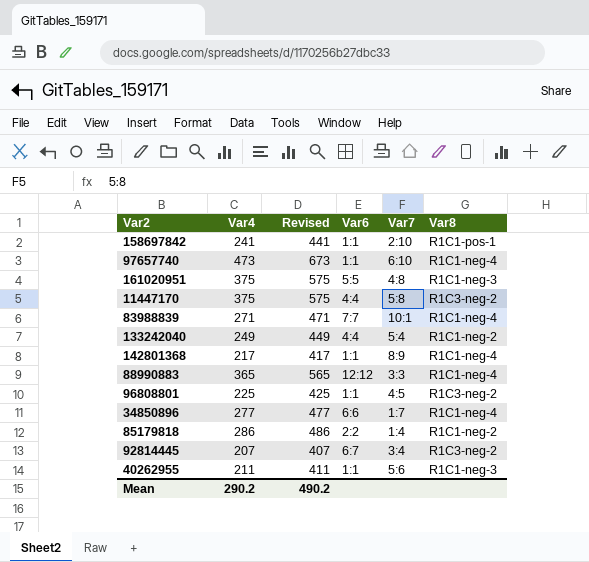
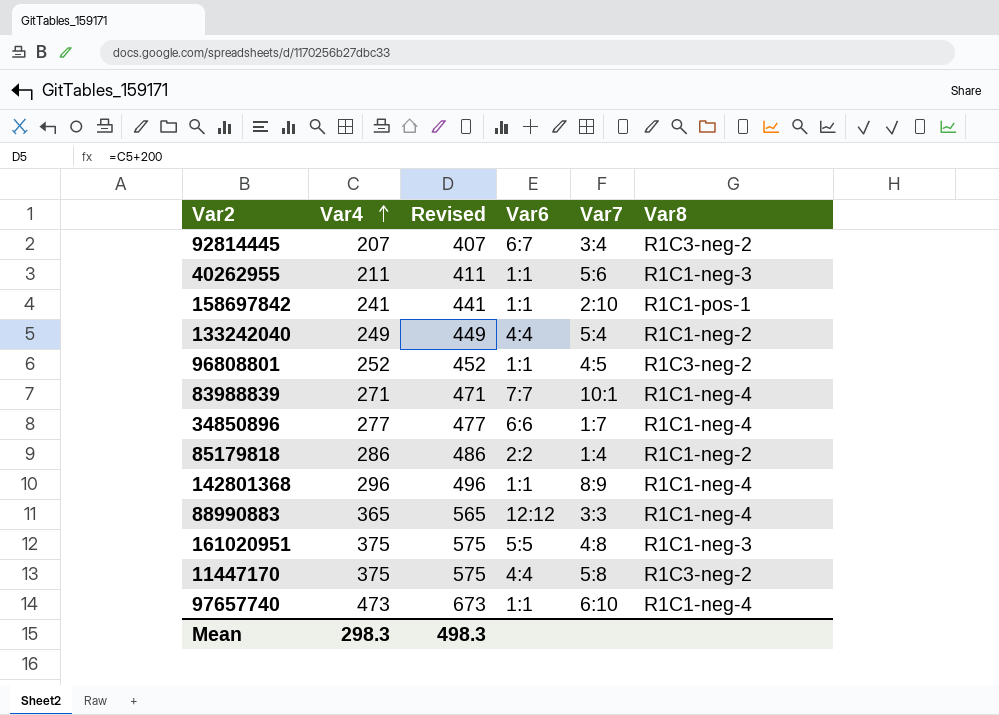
row order: none -> Var4 ascending
96808801 | Var4: 225 -> 252
96808801 | Revised: 425 -> 452
142801368 | Var4: 217 -> 296
142801368 | Revised: 417 -> 496
Mean | Var4: 290.2 -> 298.3
Mean | Revised: 490.2 -> 498.3

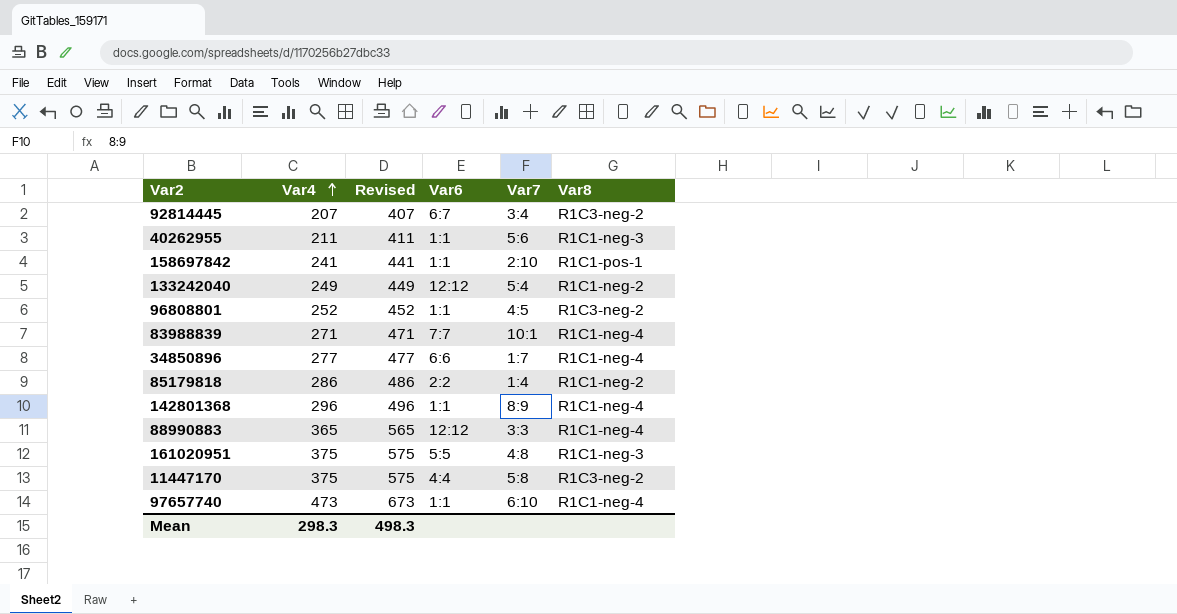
133242040 | Var6: 4:4 -> 12:12

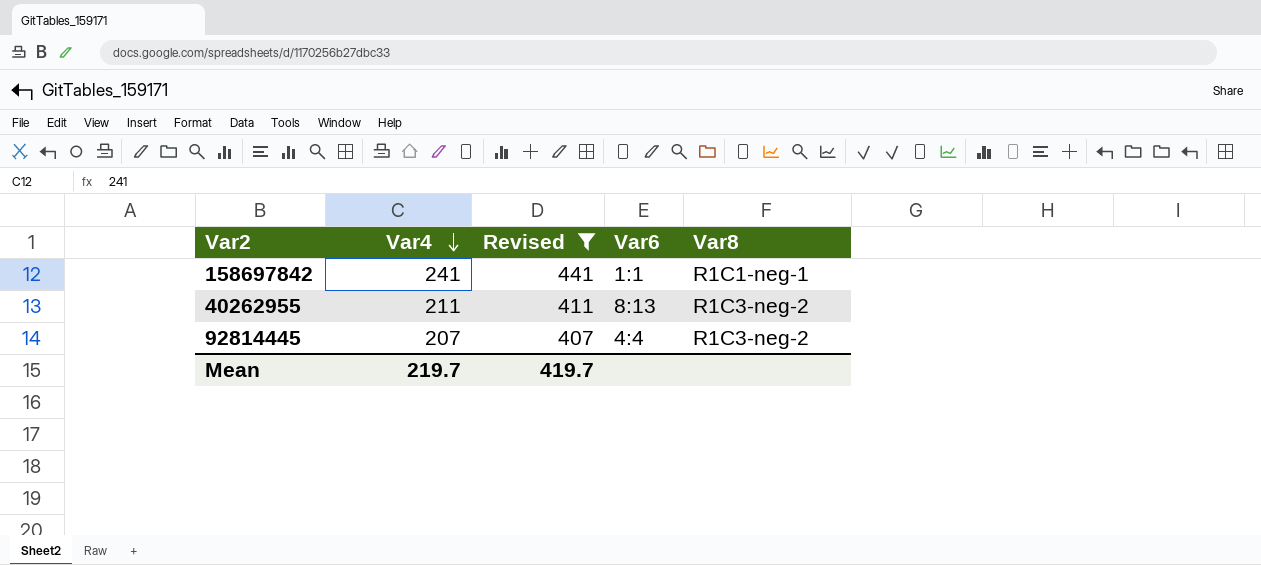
filter: none -> Revised <= 441
row order: Var4 ascending -> Var4 descending
column Var7 | position: 5 -> none
158697842 | Var8: R1C1-pos-1 -> R1C1-neg-1
40262955 | Var6: 1:1 -> 8:13
40262955 | Var8: R1C1-neg-3 -> R1C3-neg-2
92814445 | Var6: 6:7 -> 4:4
Mean | Var4: 298.3 -> 219.7
Mean | Revised: 498.3 -> 419.7

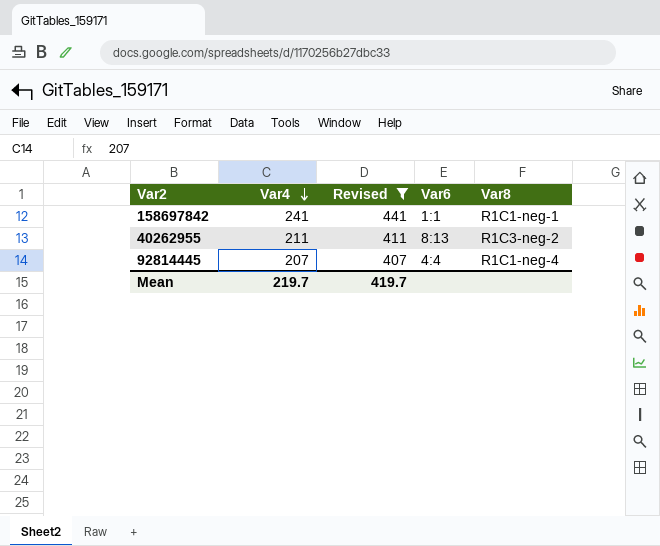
92814445 | Var8: R1C3-neg-2 -> R1C1-neg-4

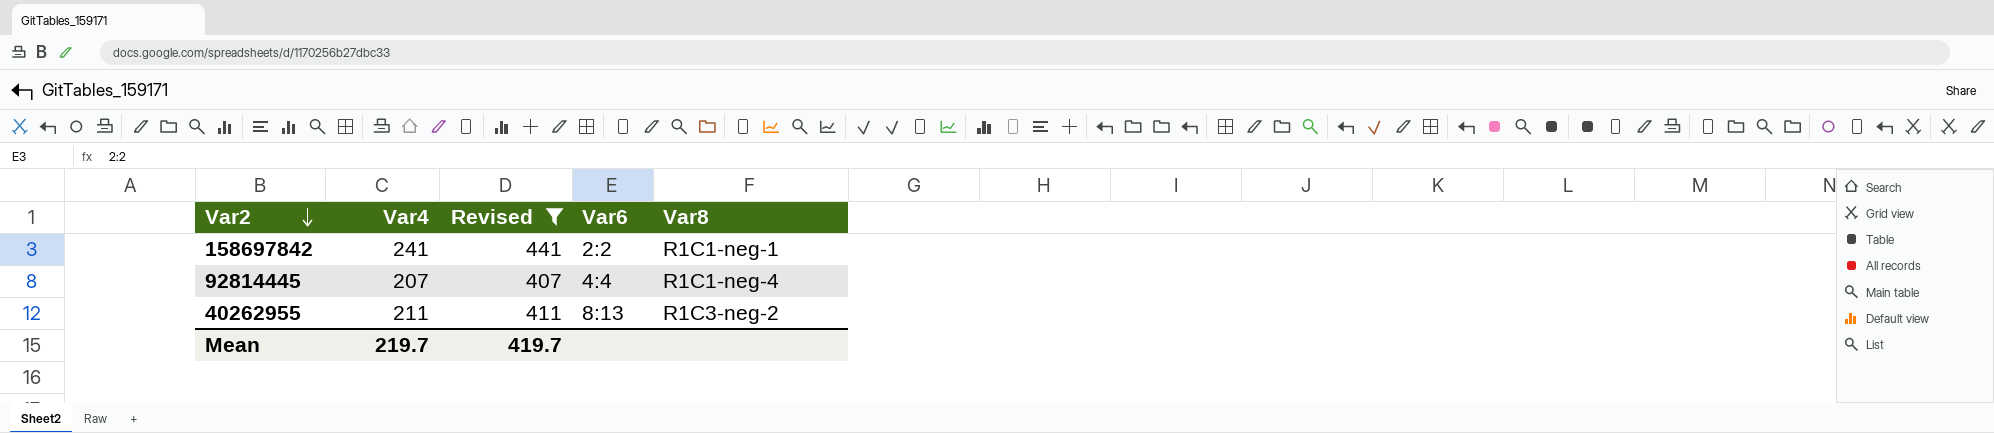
row order: Var4 descending -> Var2 descending
158697842 | Var6: 1:1 -> 2:2

